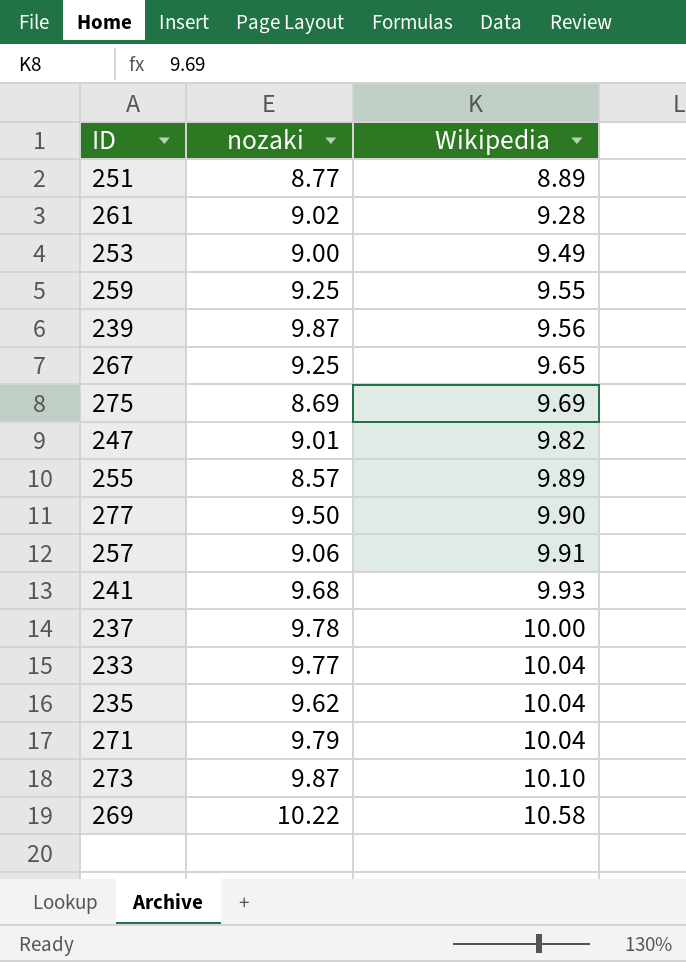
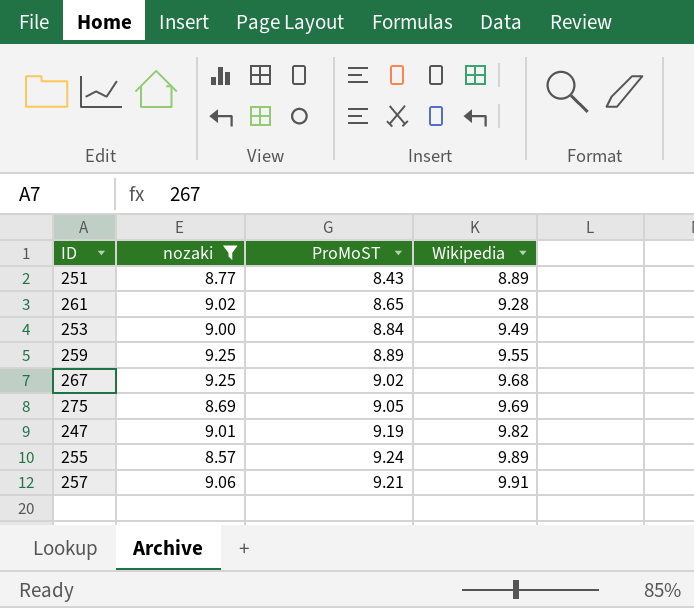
filter: none -> nozaki <= 9.25
column ProMoST | position: none -> 3
267 | Wikipedia: 9.65 -> 9.68

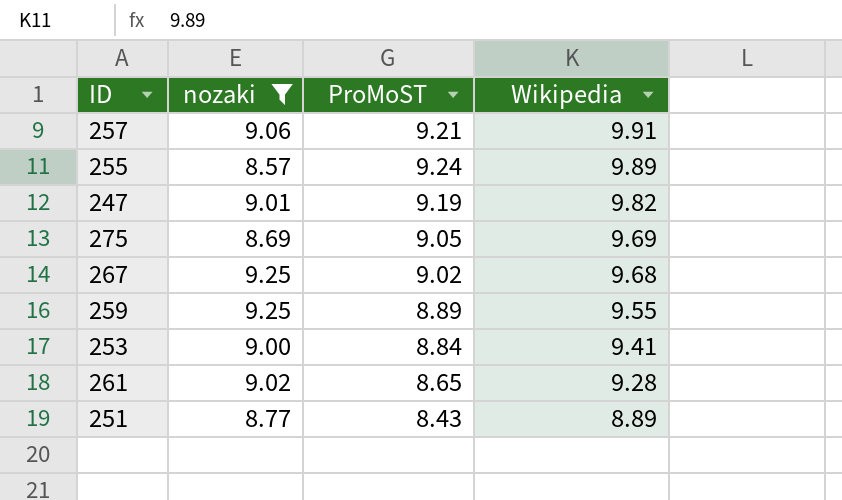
row order: Wikipedia ascending -> Wikipedia descending
253 | Wikipedia: 9.49 -> 9.41

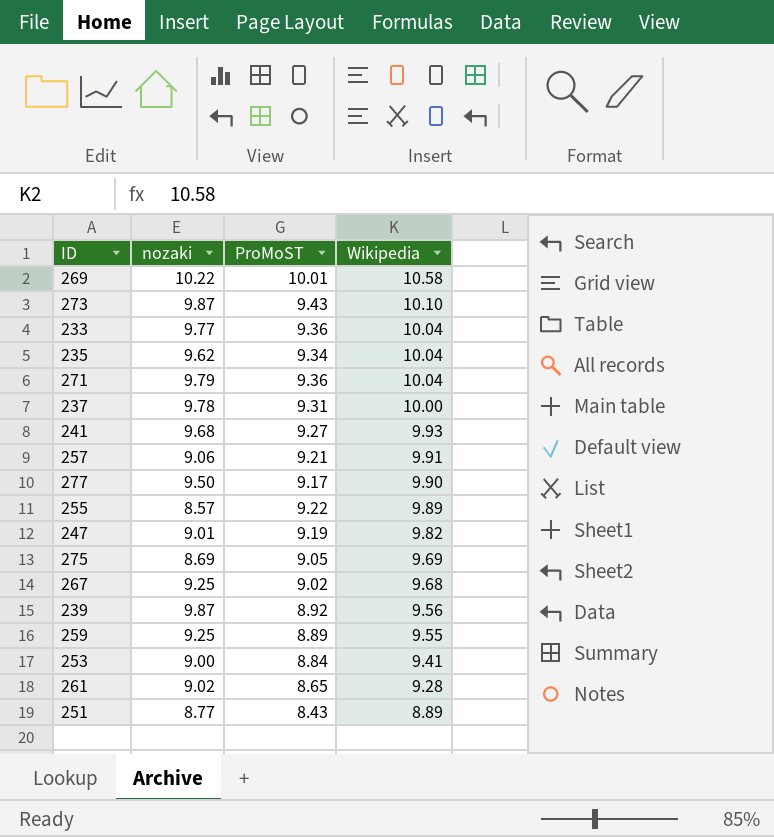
filter: nozaki <= 9.25 -> none
255 | ProMoST: 9.24 -> 9.22

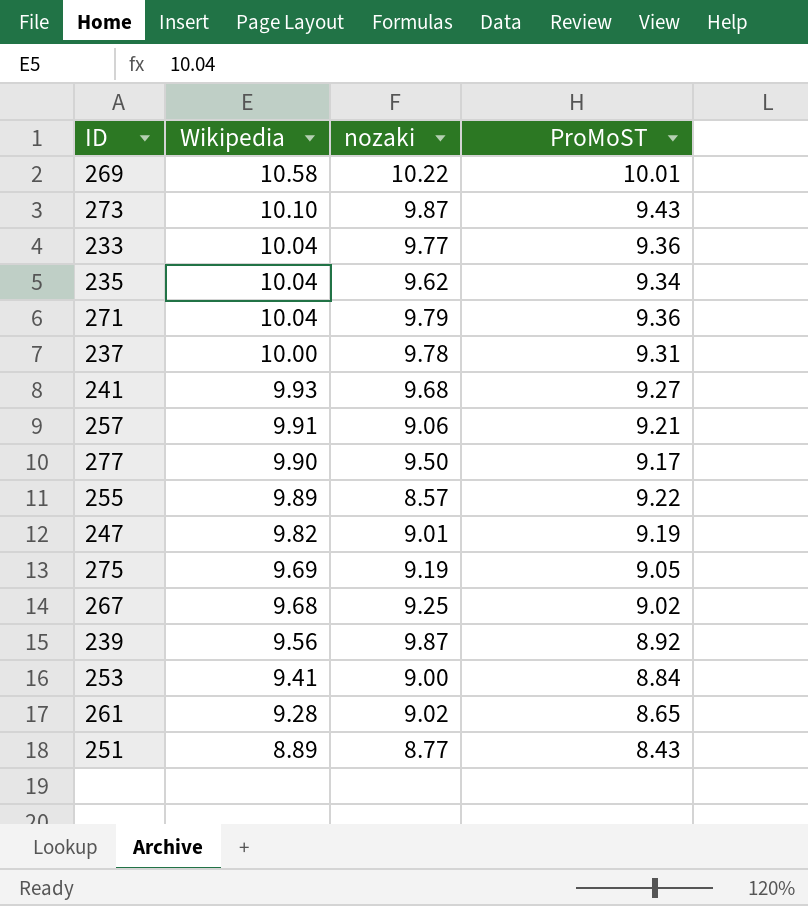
column Wikipedia | position: 4 -> 2
row 259: 9.25 | 8.89 | 9.55 -> none
275 | nozaki: 8.69 -> 9.19

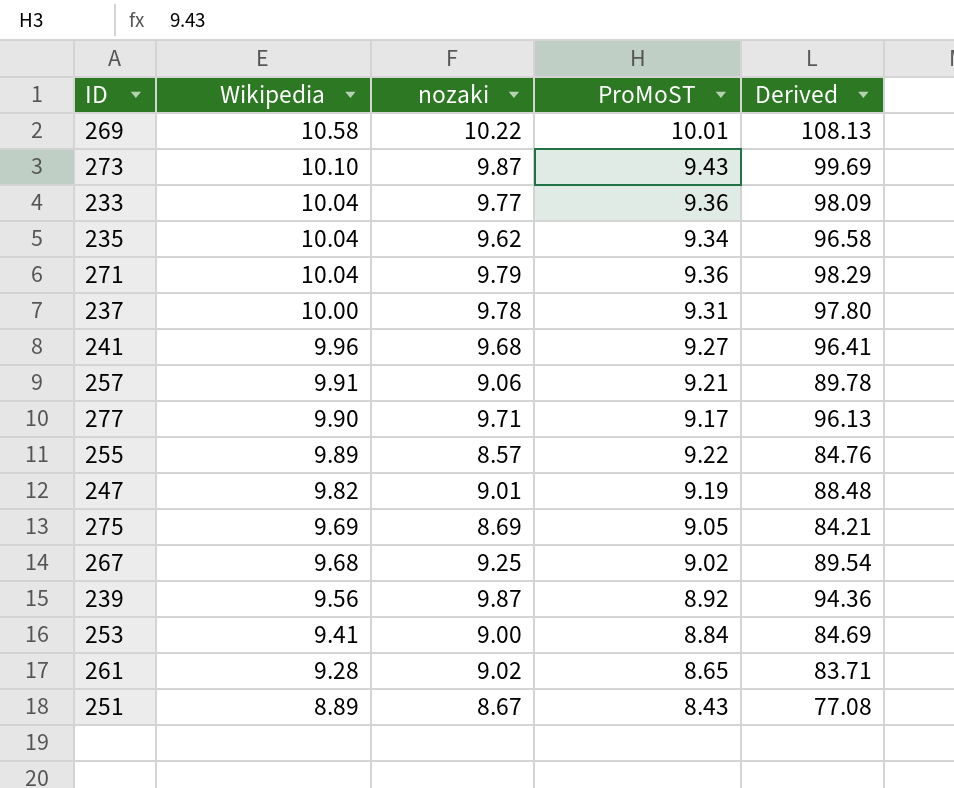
column Derived | formula: none -> [Wikipedia] * [nozaki]
241 | Wikipedia: 9.93 -> 9.96
277 | nozaki: 9.50 -> 9.71
275 | nozaki: 9.19 -> 8.69
251 | nozaki: 8.77 -> 8.67

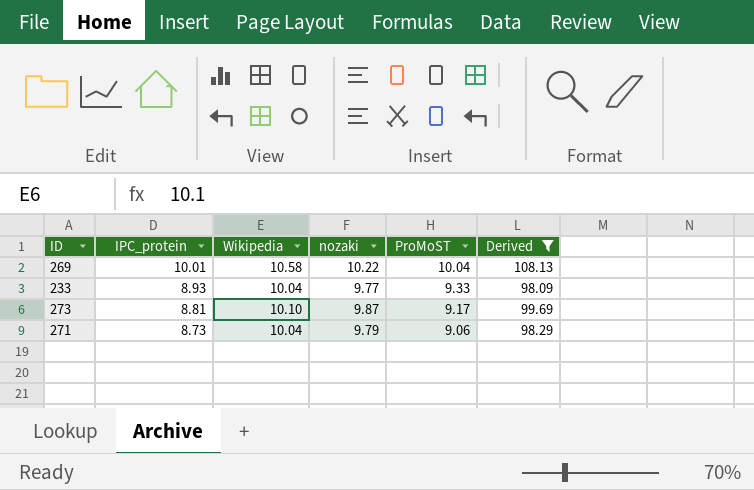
filter: none -> Derived >= 98.09
row order: Wikipedia descending -> IPC_protein descending
column IPC_protein | position: none -> 2
269 | ProMoST: 10.01 -> 10.04
233 | ProMoST: 9.36 -> 9.33
273 | ProMoST: 9.43 -> 9.17
271 | ProMoST: 9.36 -> 9.06

